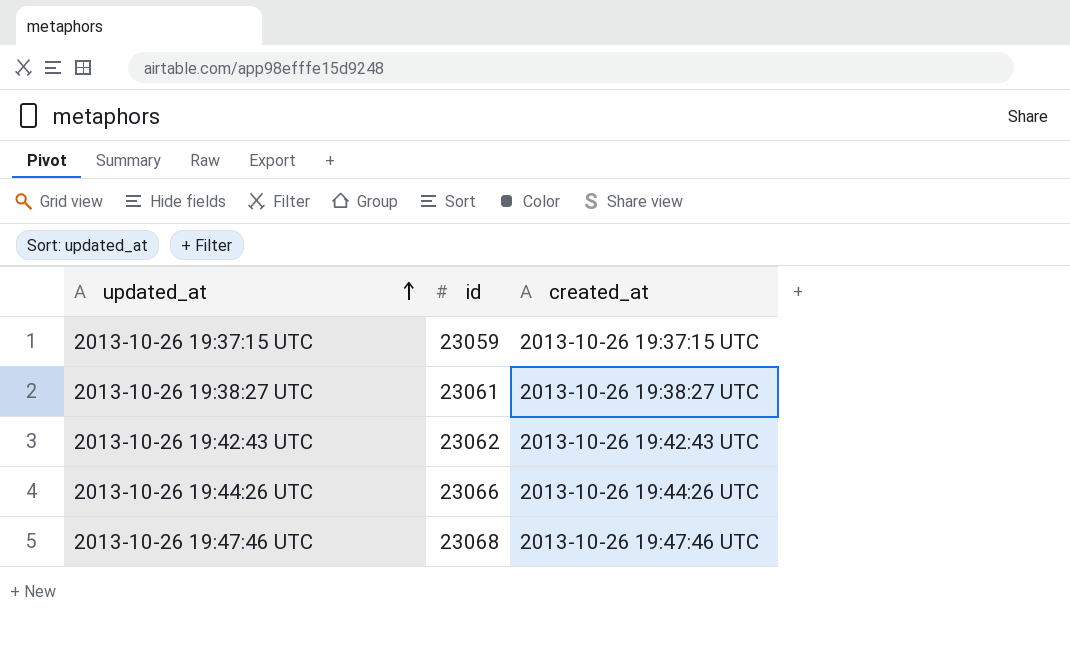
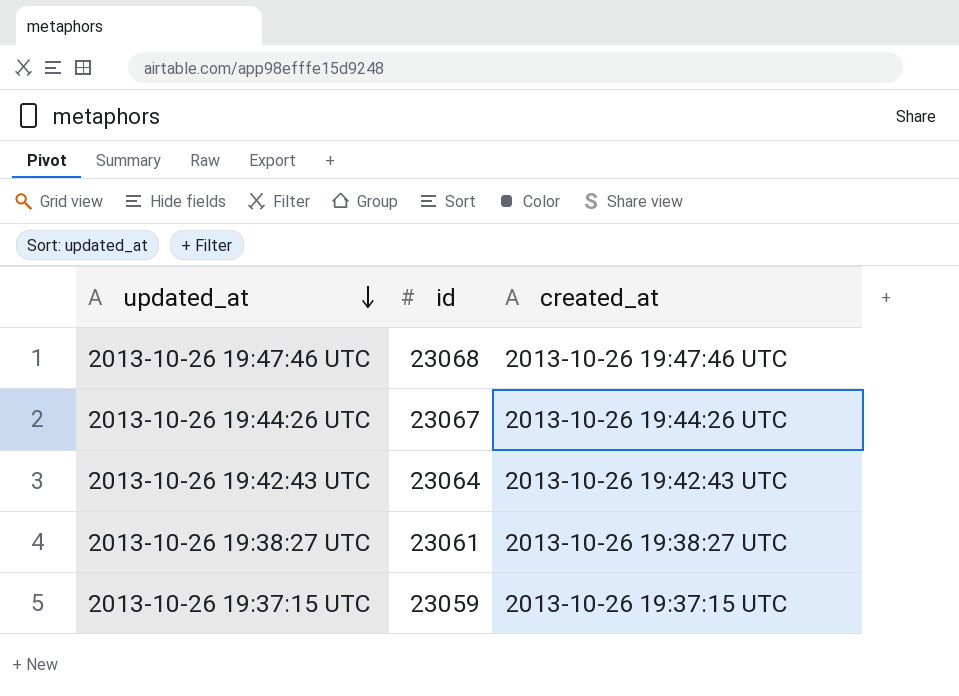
row order: updated_at ascending -> updated_at descending
2013-10-26 19:44:26 UTC | id: 23066 -> 23067
2013-10-26 19:42:43 UTC | id: 23062 -> 23064

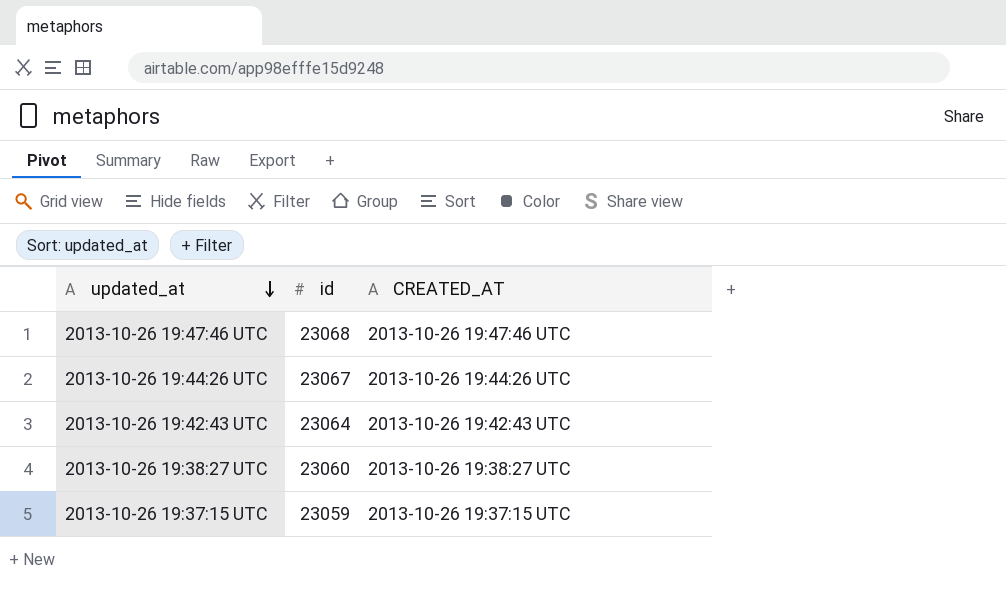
column name: created_at -> CREATED_AT
2013-10-26 19:38:27 UTC | id: 23061 -> 23060

